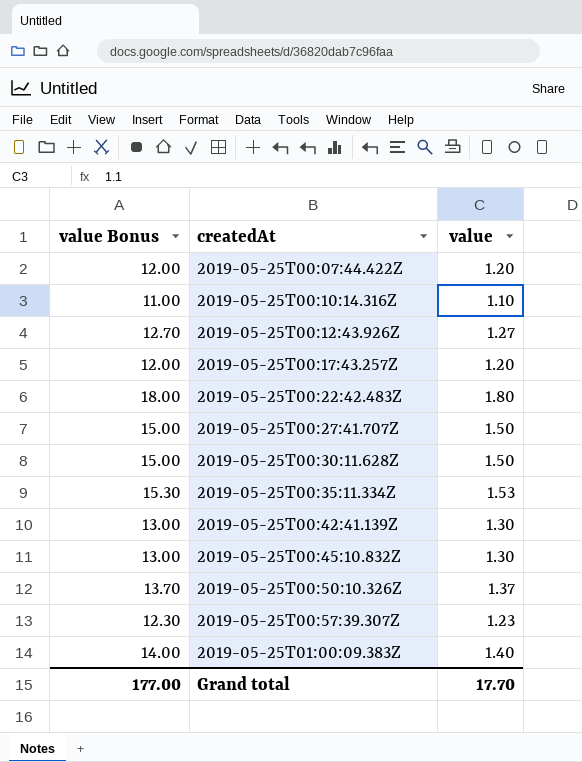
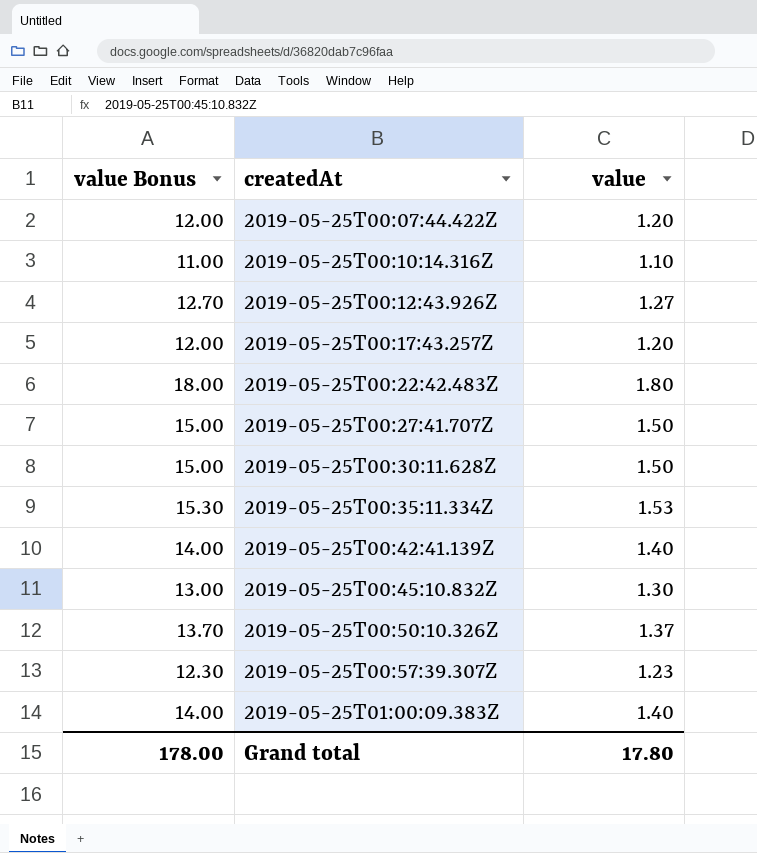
2019-05-25T00:42:41.139Z | value Bonus: 13.00 -> 14.00
2019-05-25T00:42:41.139Z | value: 1.30 -> 1.40
Grand total | value Bonus: 177.00 -> 178.00
Grand total | value: 17.70 -> 17.80

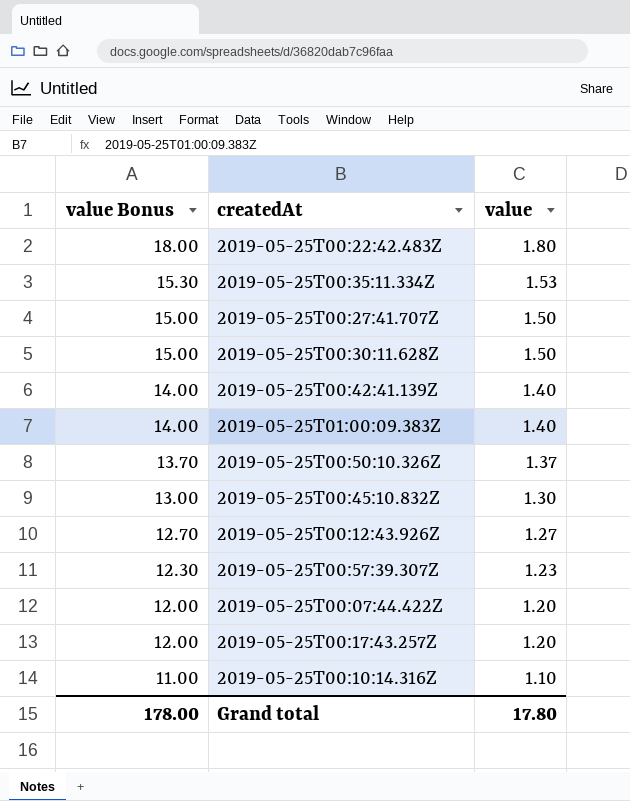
row order: createdAt ascending -> value Bonus descending

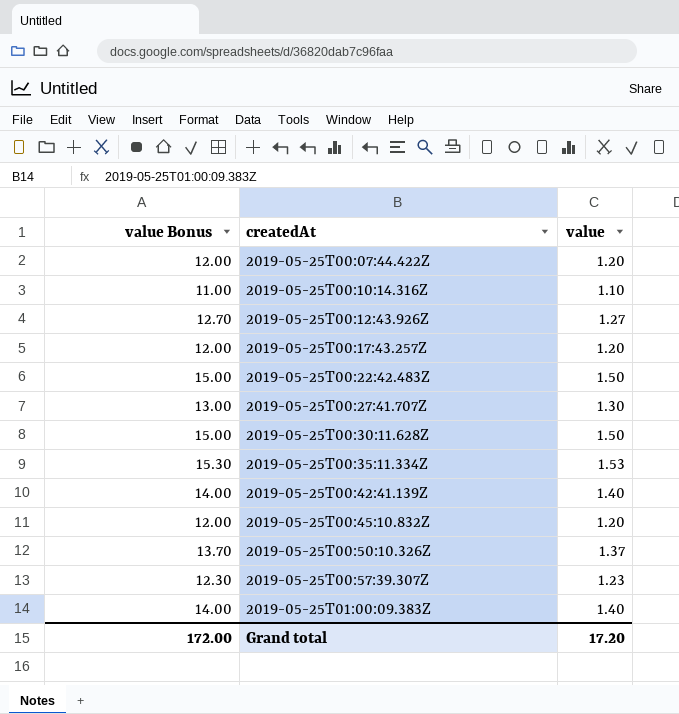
row order: value Bonus descending -> createdAt ascending
2019-05-25T00:22:42.483Z | value Bonus: 18.00 -> 15.00
2019-05-25T00:22:42.483Z | value: 1.80 -> 1.50
2019-05-25T00:27:41.707Z | value Bonus: 15.00 -> 13.00
2019-05-25T00:27:41.707Z | value: 1.50 -> 1.30
2019-05-25T00:45:10.832Z | value Bonus: 13.00 -> 12.00
2019-05-25T00:45:10.832Z | value: 1.30 -> 1.20
Grand total | value Bonus: 178.00 -> 172.00
Grand total | value: 17.80 -> 17.20

